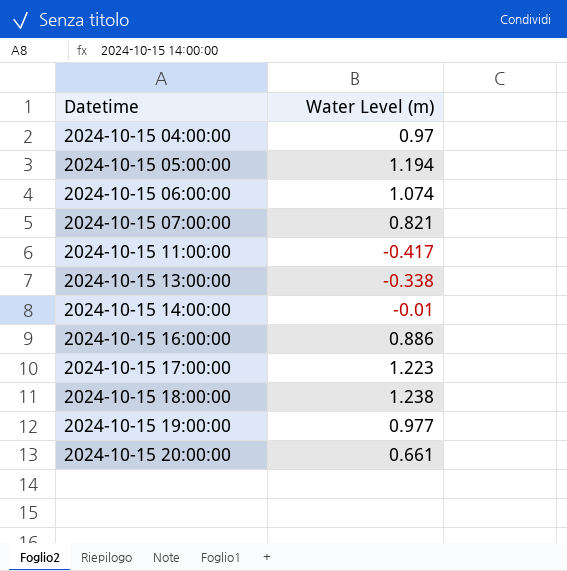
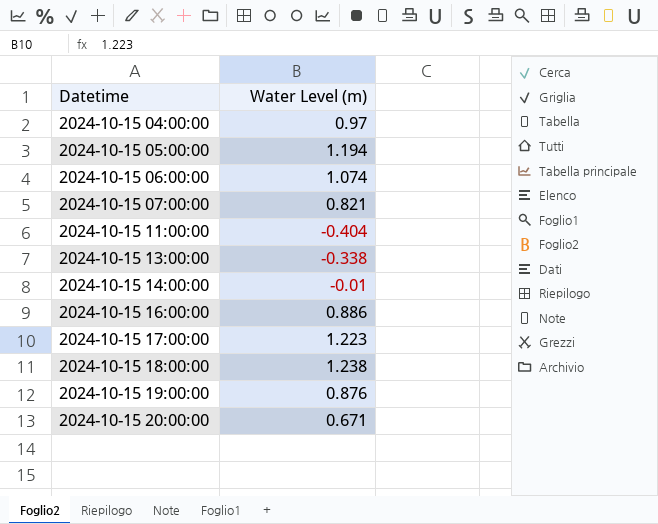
2024-10-15 11:00:00 | Water Level (m): -0.417 -> -0.404
2024-10-15 19:00:00 | Water Level (m): 0.977 -> 0.876
2024-10-15 20:00:00 | Water Level (m): 0.661 -> 0.671

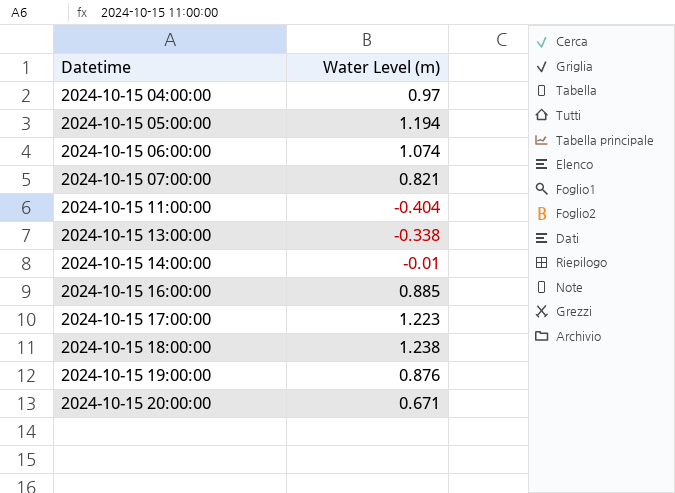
2024-10-15 16:00:00 | Water Level (m): 0.886 -> 0.885

